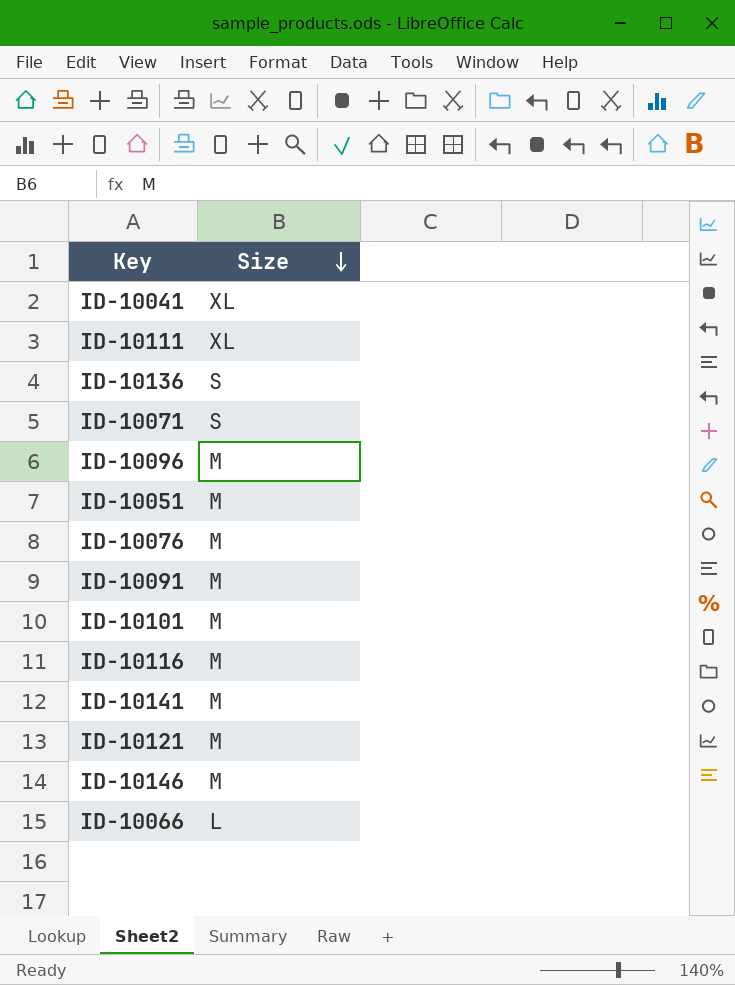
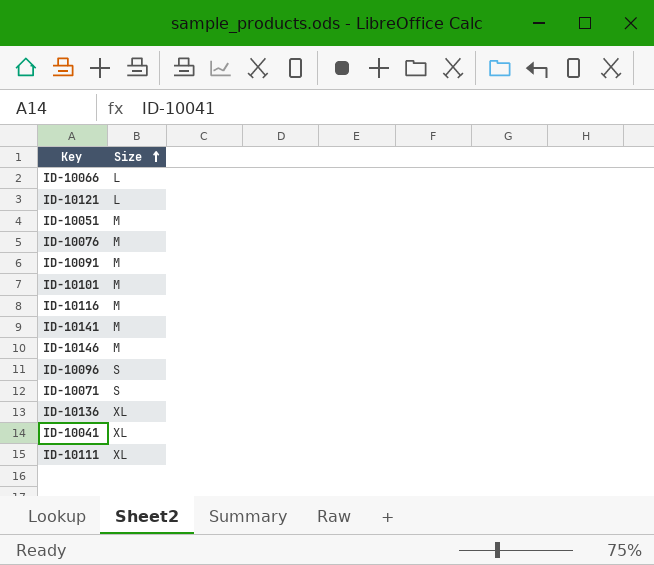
row order: Size descending -> Size ascending
ID-10121 | Size: M -> L
ID-10096 | Size: M -> S
ID-10136 | Size: S -> XL

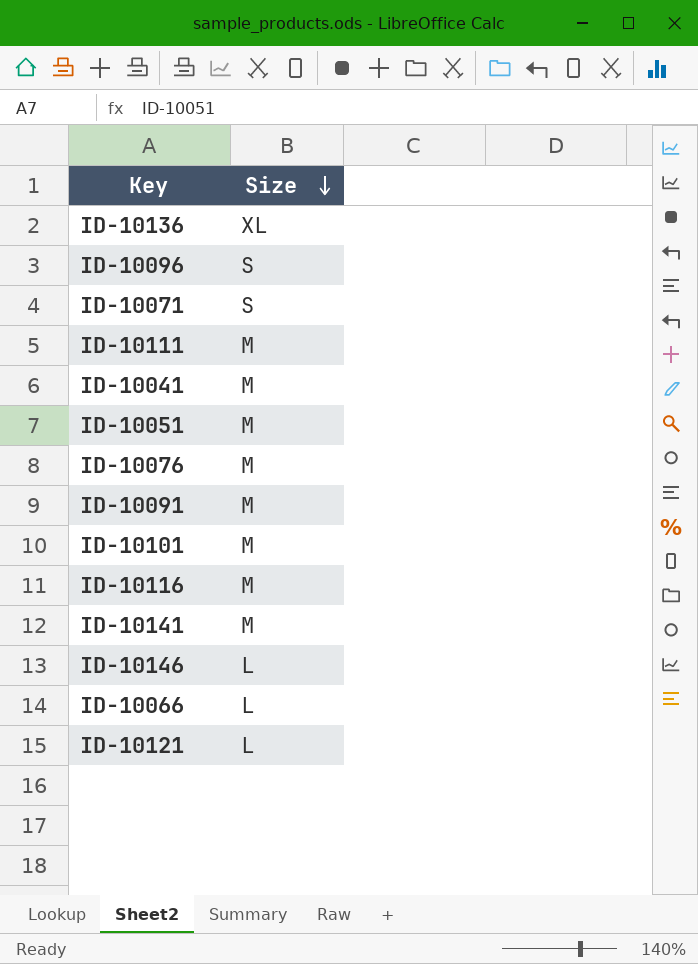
row order: Size ascending -> Size descending
ID-10111 | Size: XL -> M
ID-10041 | Size: XL -> M
ID-10146 | Size: M -> L

